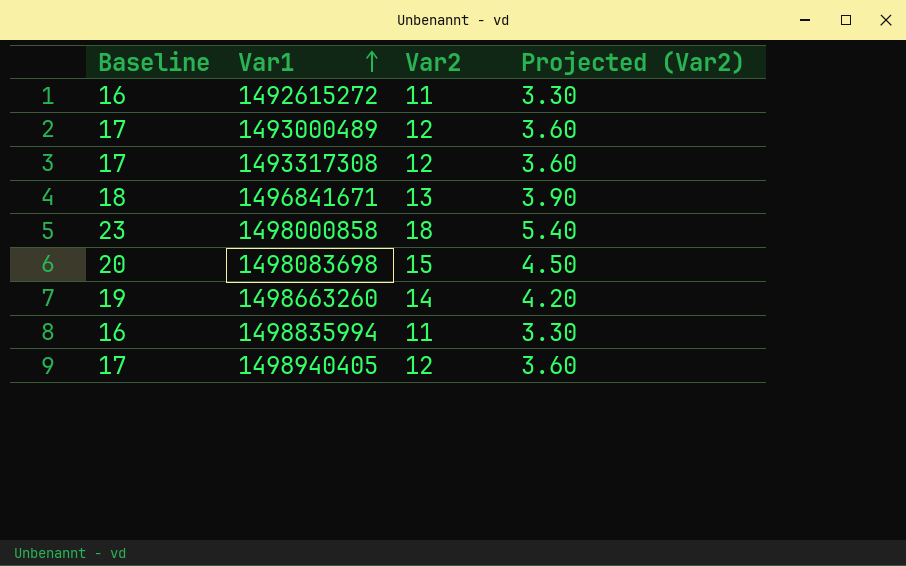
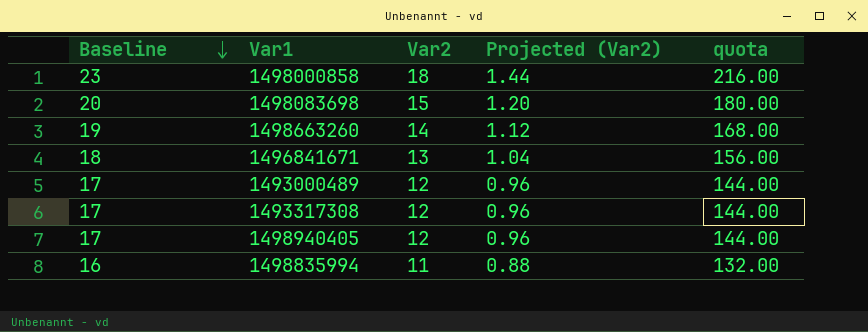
row order: Var1 ascending -> Baseline descending
column Projected (Var2) | formula: [Var2] * 0.3 -> [Var2] * 0.08
column quota | formula: none -> [Var2] * 12
row 1492615272: 16 | 11 | 3.30 -> none

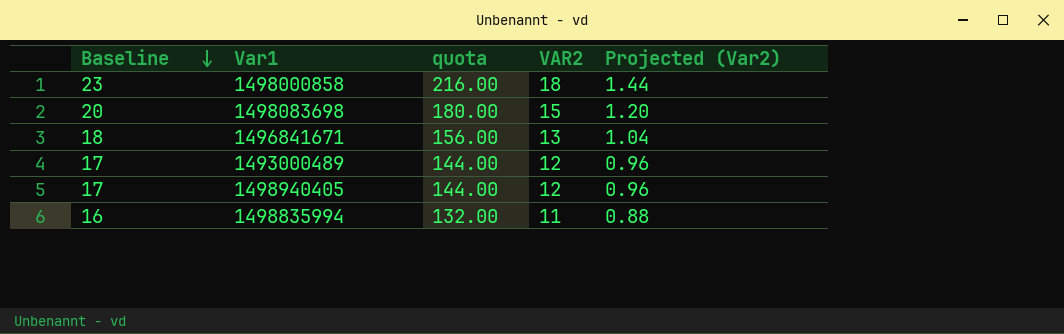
column quota | position: 5 -> 3
column name: Var2 -> VAR2
row 1498663260: 19 | 14 | 1.12 | 168.00 -> none
row 1493317308: 17 | 12 | 0.96 | 144.00 -> none

